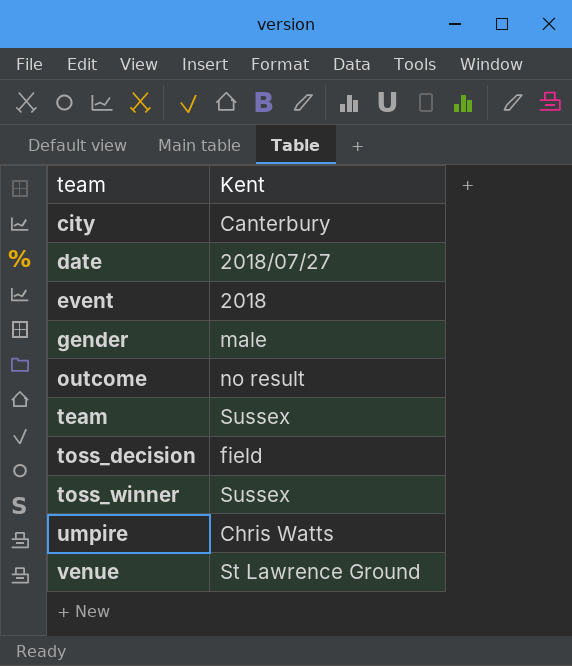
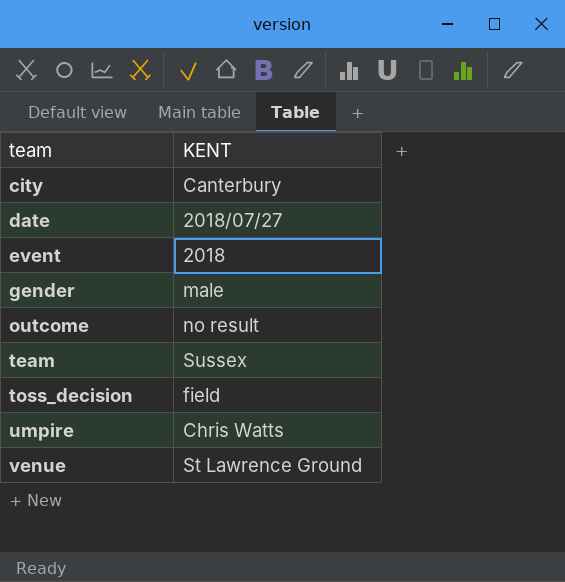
column name: Kent -> KENT
row toss_winner: Sussex -> none

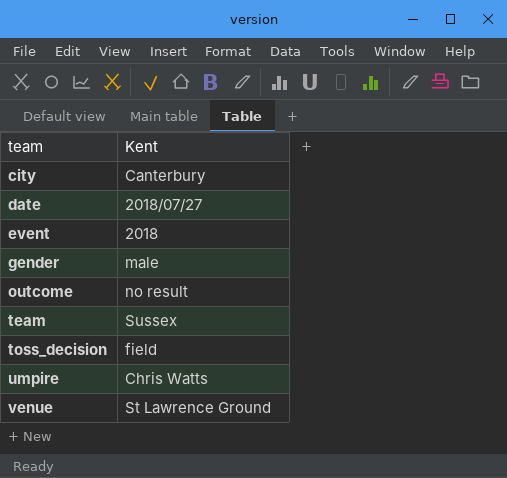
column name: KENT -> Kent

